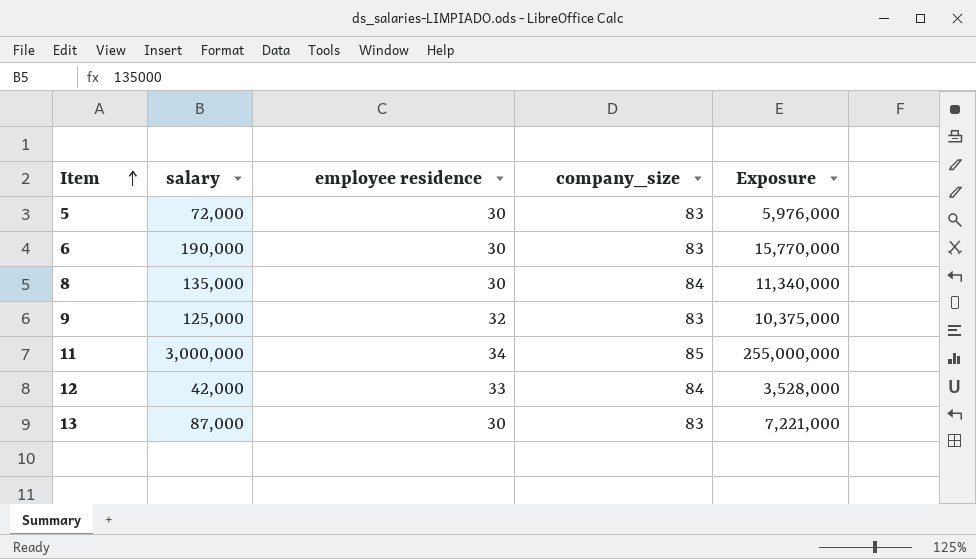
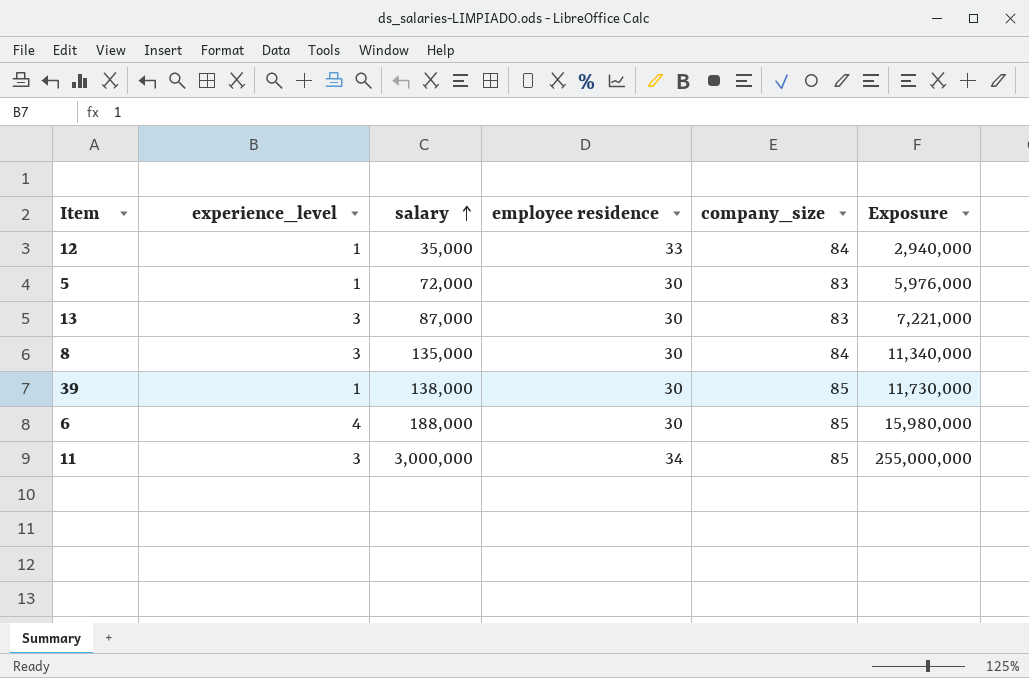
row order: Item ascending -> salary ascending
column experience_level | position: none -> 2
row 9: 125,000 | 32 | 83 | 10,375,000 -> none
12 | salary: 42,000 -> 35,000
12 | Exposure: 3,528,000 -> 2,940,000
row 39: none -> 1 | 138,000 | 30 | 85 | 11,730,000
6 | salary: 190,000 -> 188,000
6 | company_size: 83 -> 85
6 | Exposure: 15,770,000 -> 15,980,000

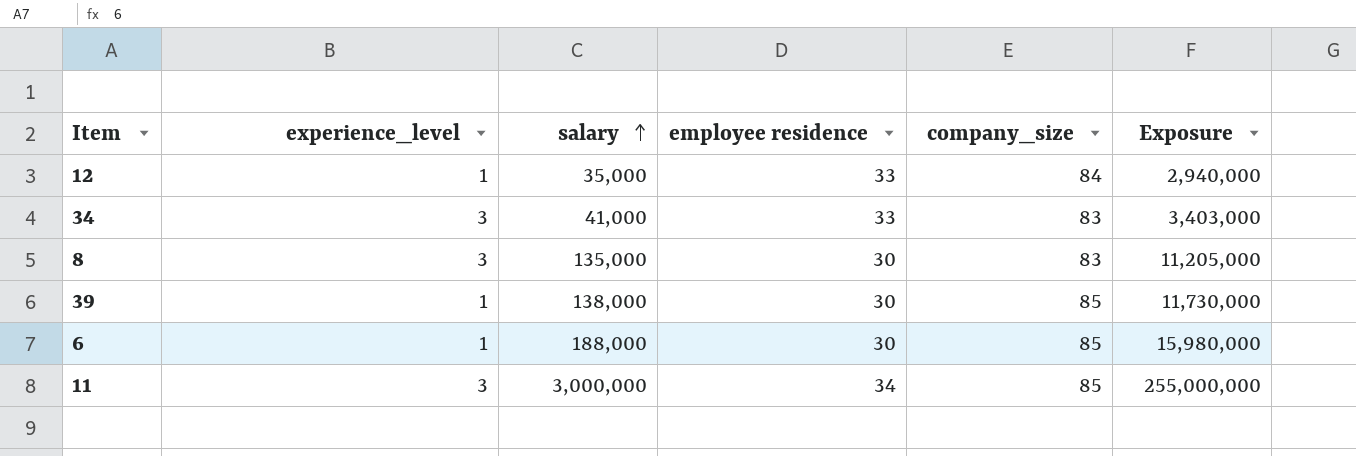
row 5: 1 | 72,000 | 30 | 83 | 5,976,000 -> none
row 13: 3 | 87,000 | 30 | 83 | 7,221,000 -> none
row 34: none -> 3 | 41,000 | 33 | 83 | 3,403,000
8 | company_size: 84 -> 83
8 | Exposure: 11,340,000 -> 11,205,000
6 | experience_level: 4 -> 1

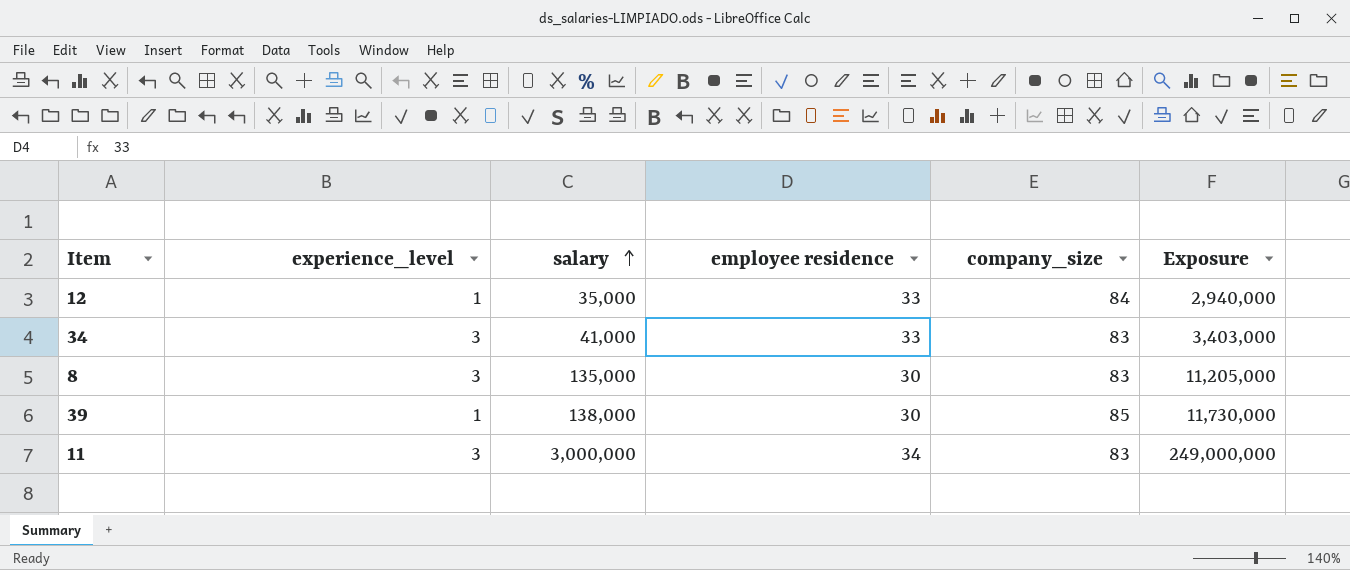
row 6: 1 | 188,000 | 30 | 85 | 15,980,000 -> none
11 | company_size: 85 -> 83
11 | Exposure: 255,000,000 -> 249,000,000

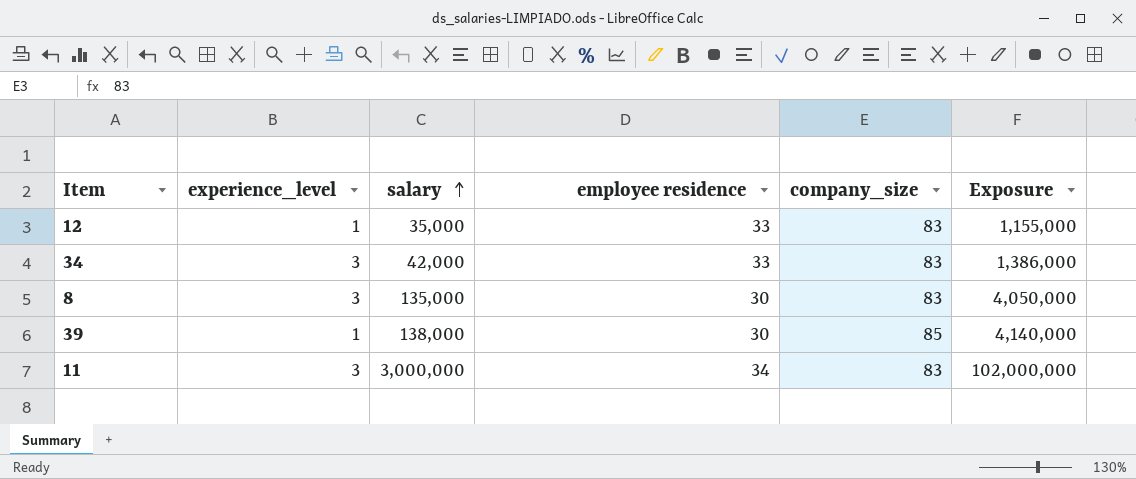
column Exposure | formula: [salary] * [company_size] -> [salary] * [employee residence]
12 | company_size: 84 -> 83
34 | salary: 41,000 -> 42,000

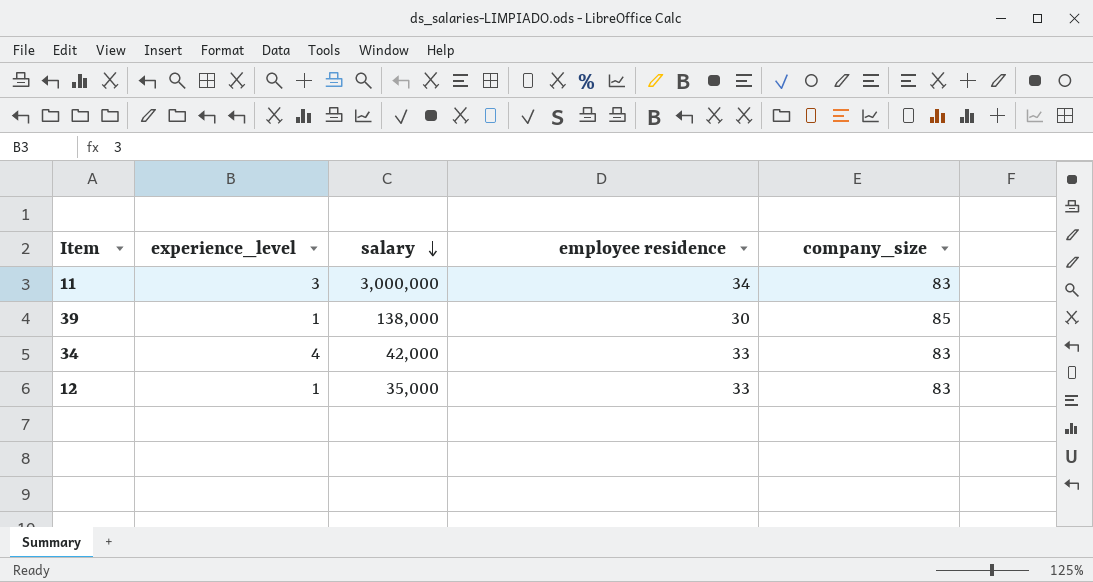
row order: salary ascending -> salary descending
column Exposure | formula: [salary] * [employee residence] -> none
row 8: 3 | 135,000 | 30 | 83 | 4,050,000 -> none
34 | experience_level: 3 -> 4

